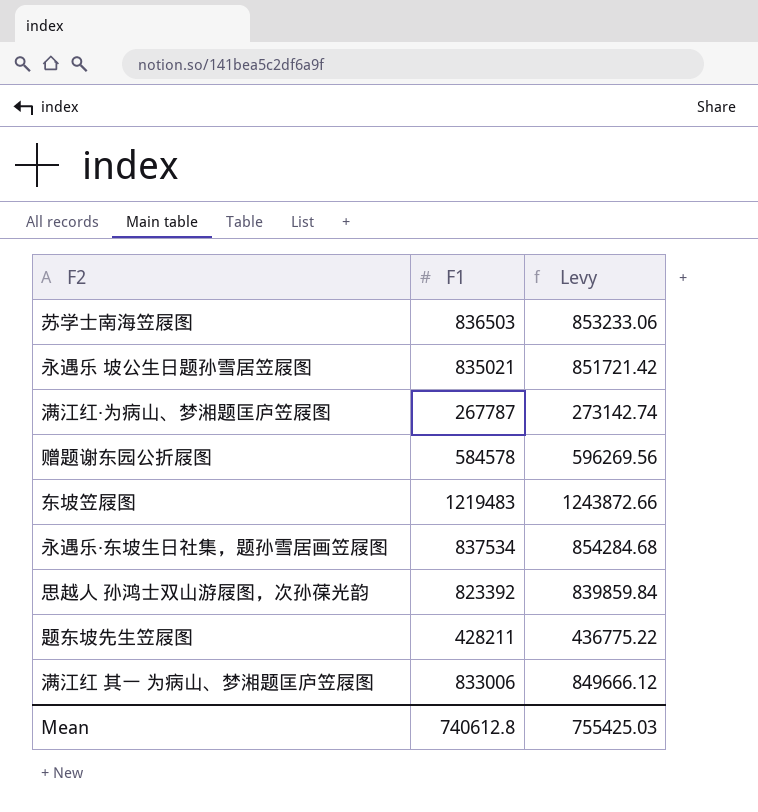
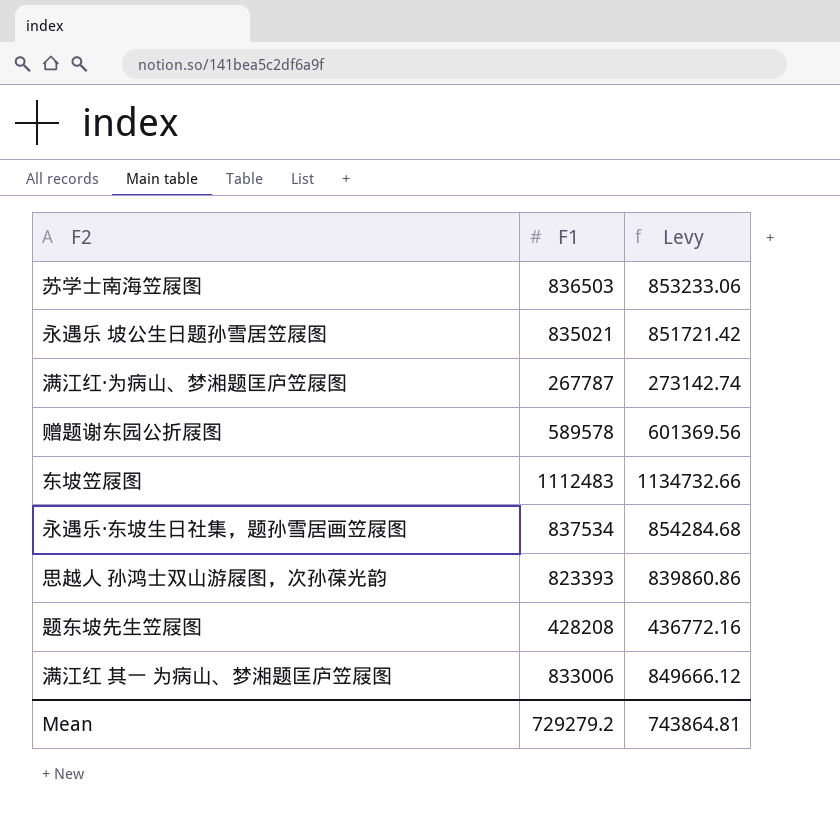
赠题谢东园公折屐图 | F1: 584578 -> 589578
赠题谢东园公折屐图 | Levy: 596269.56 -> 601369.56
东坡笠屐图 | F1: 1219483 -> 1112483
东坡笠屐图 | Levy: 1243872.66 -> 1134732.66
思越人 孙鸿士双山游屐图，次孙葆光韵 | F1: 823392 -> 823393
思越人 孙鸿士双山游屐图，次孙葆光韵 | Levy: 839859.84 -> 839860.86
题东坡先生笠屐图 | F1: 428211 -> 428208
题东坡先生笠屐图 | Levy: 436775.22 -> 436772.16
Mean | F1: 740612.8 -> 729279.2
Mean | Levy: 755425.03 -> 743864.81

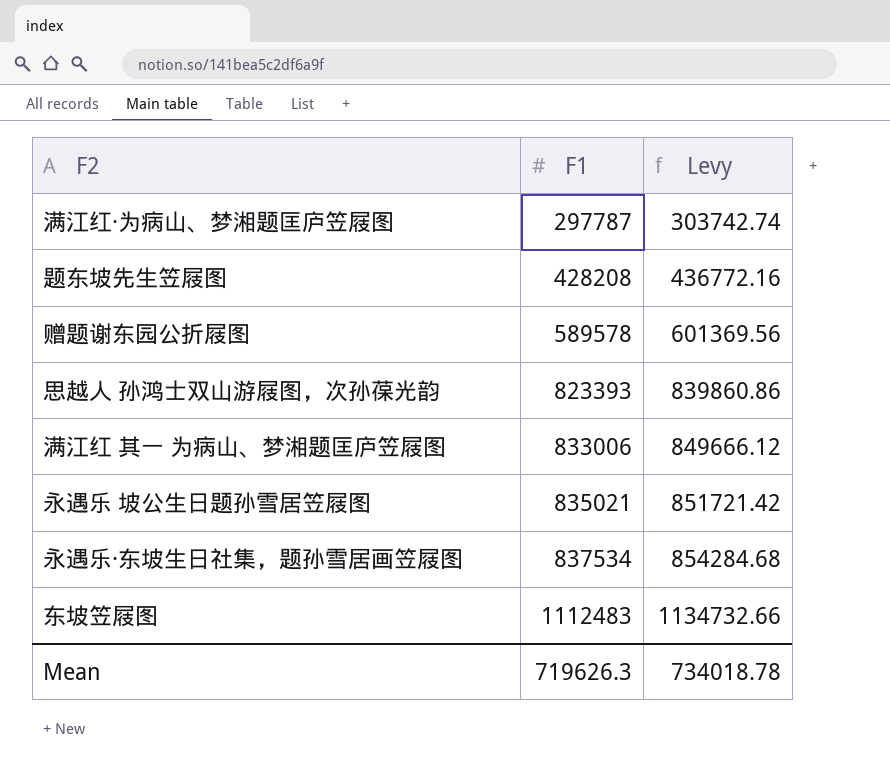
row order: none -> F1 ascending
row 苏学士南海笠屐图: 836503 | 853233.06 -> none
满江红·为病山、梦湘题匡庐笠屐图 | F1: 267787 -> 297787
满江红·为病山、梦湘题匡庐笠屐图 | Levy: 273142.74 -> 303742.74
Mean | F1: 729279.2 -> 719626.3
Mean | Levy: 743864.81 -> 734018.78

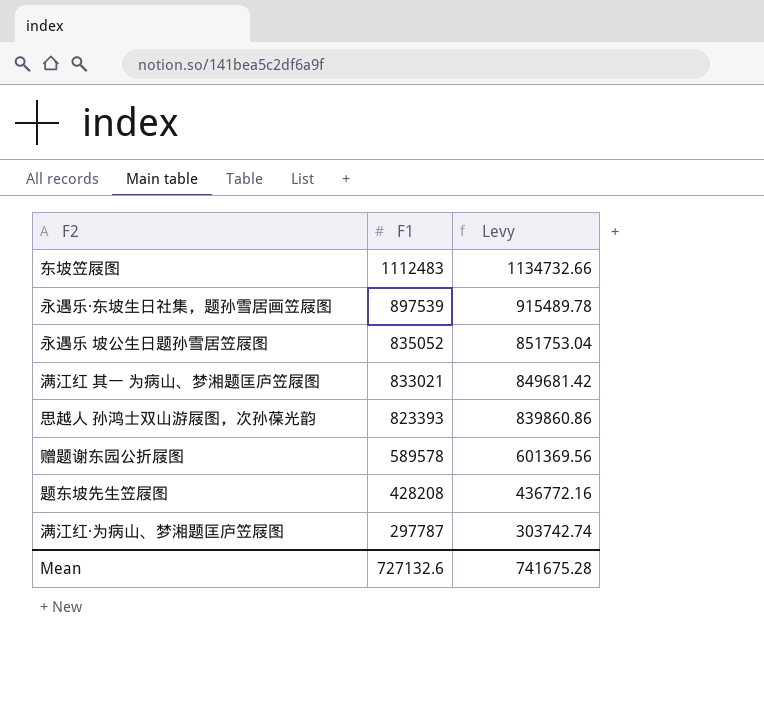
row order: F1 ascending -> F1 descending
永遇乐·东坡生日社集，题孙雪居画笠屐图 | F1: 837534 -> 897539
永遇乐·东坡生日社集，题孙雪居画笠屐图 | Levy: 854284.68 -> 915489.78
永遇乐 坡公生日题孙雪居笠屐图 | F1: 835021 -> 835052
永遇乐 坡公生日题孙雪居笠屐图 | Levy: 851721.42 -> 851753.04
满江红 其一 为病山、梦湘题匡庐笠屐图 | F1: 833006 -> 833021
满江红 其一 为病山、梦湘题匡庐笠屐图 | Levy: 849666.12 -> 849681.42
Mean | F1: 719626.3 -> 727132.6
Mean | Levy: 734018.78 -> 741675.28

